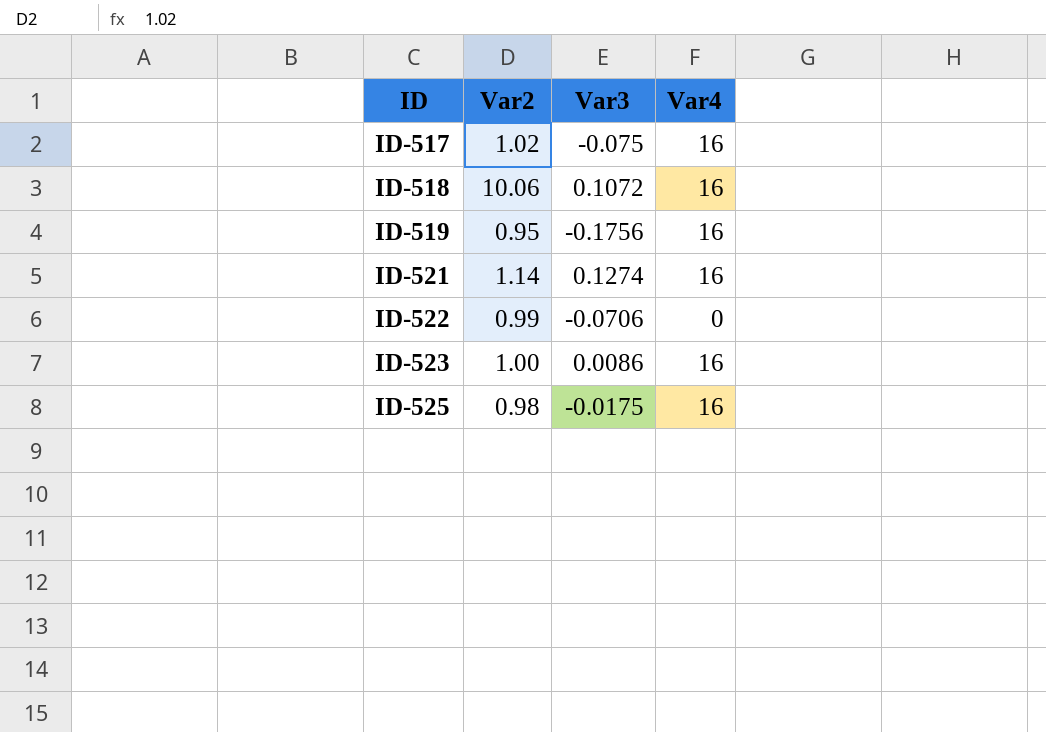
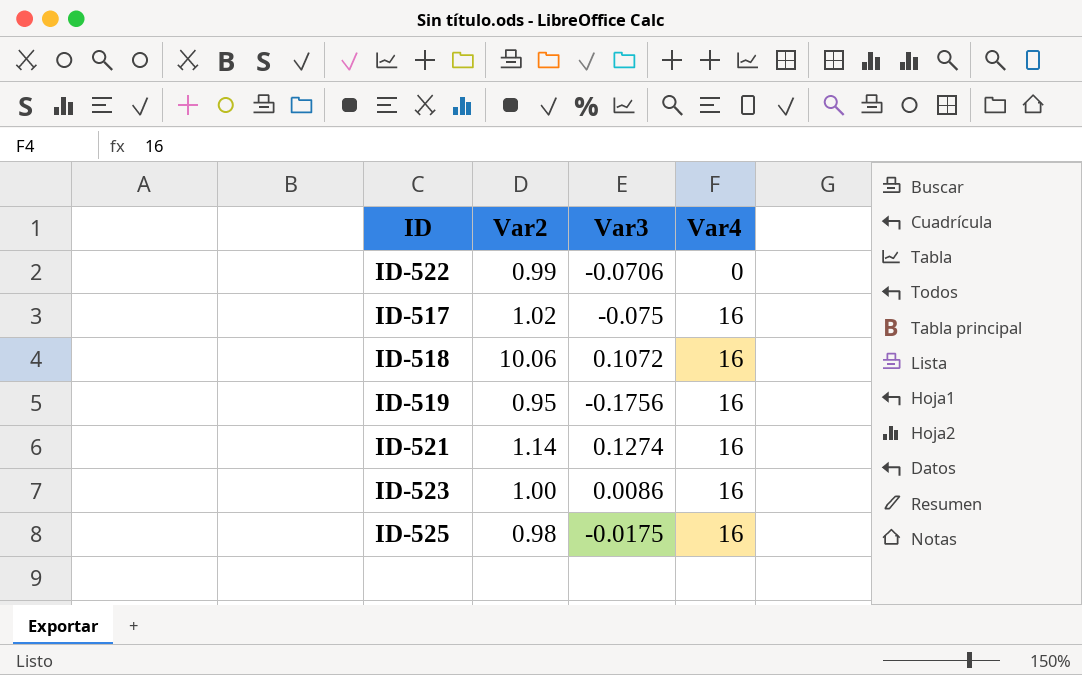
row order: ID ascending -> Var4 ascending

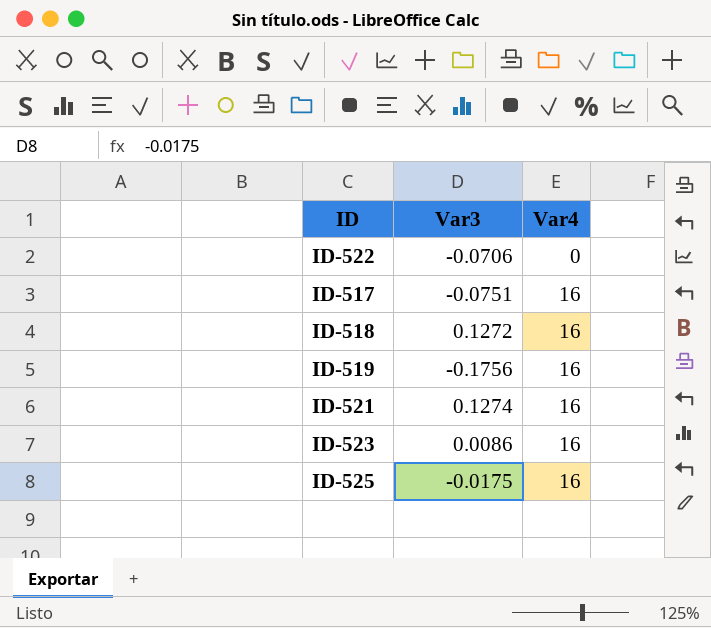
column Var2 | position: 2 -> none
ID-517 | Var3: -0.075 -> -0.0751
ID-518 | Var3: 0.1072 -> 0.1272

